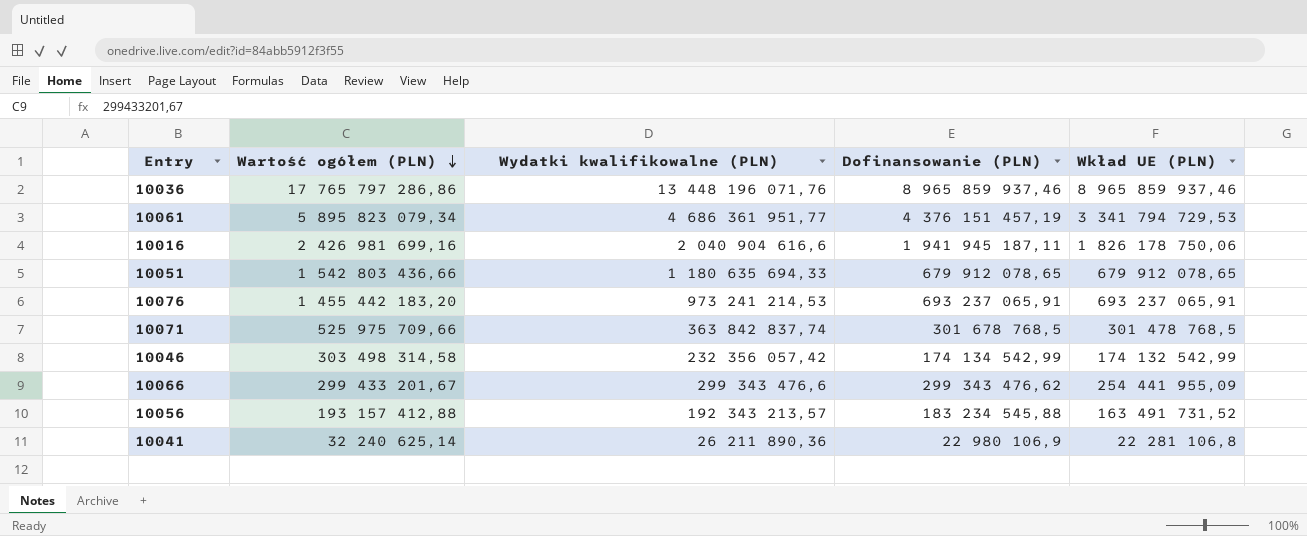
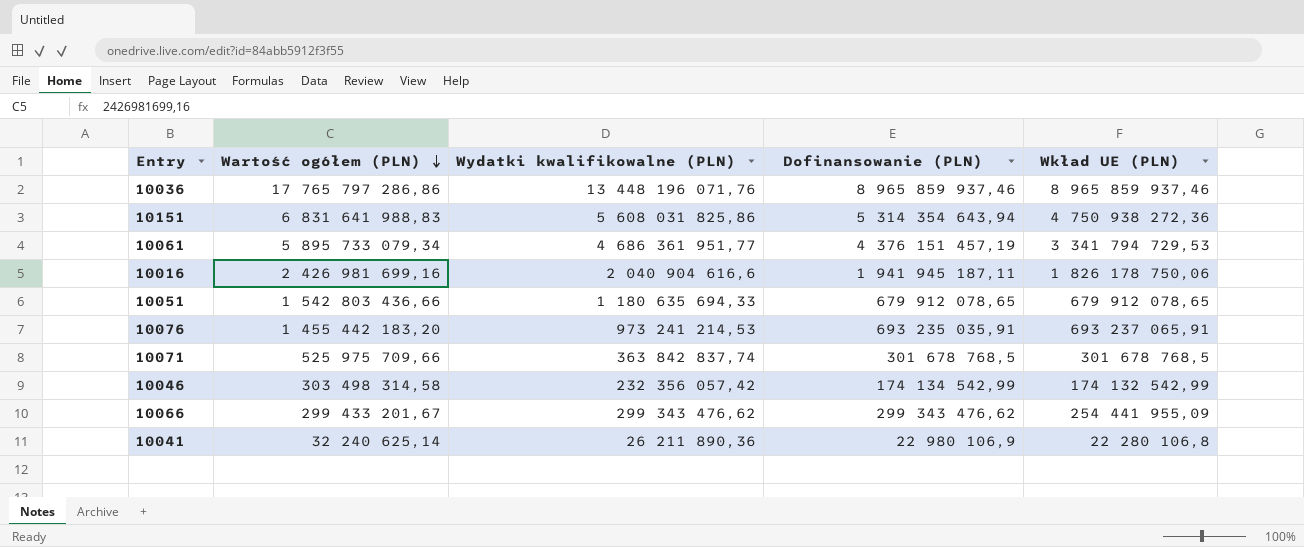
row 10056: 193 157 412,88 | 192 343 213,57 | 183 234 545,88 | 163 491 731,52 -> none
row 10151: none -> 6 831 641 988,83 | 5 608 031 825,86 | 5 314 354 643,94 | 4 750 938 272,36
10061 | Wartość ogółem (PLN): 5 895 823 079,34 -> 5 895 733 079,34
10076 | Dofinansowanie (PLN): 693 237 065,91 -> 693 235 035,91
10071 | Wkład UE (PLN): 301 478 768,5 -> 301 678 768,5
10066 | Wydatki kwalifikowalne (PLN): 299 343 476,6 -> 299 343 476,62
10041 | Wkład UE (PLN): 22 281 106,8 -> 22 280 106,8

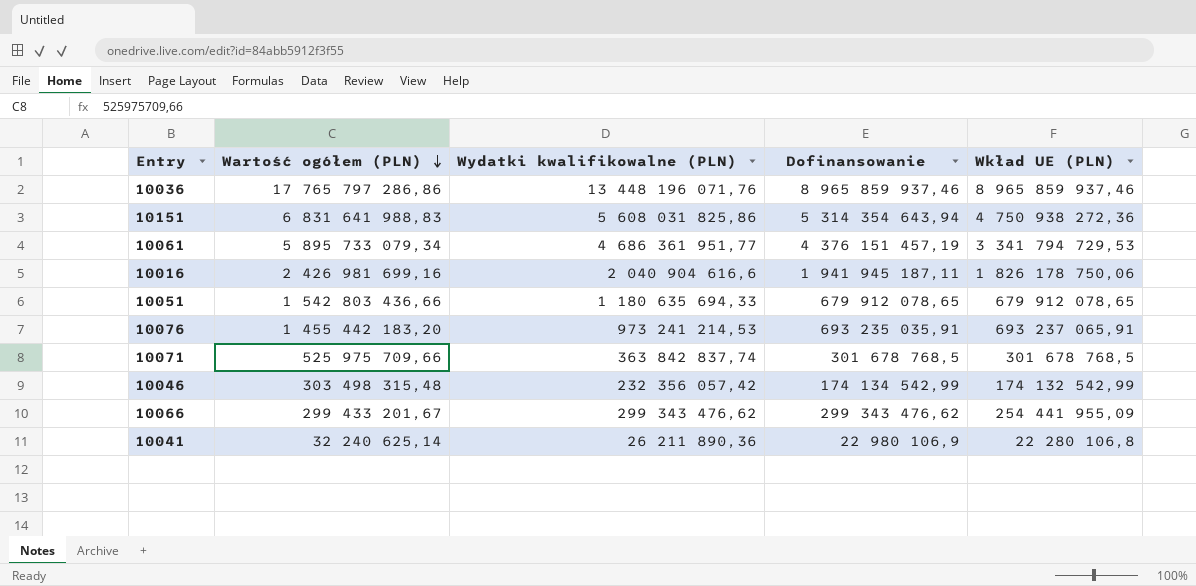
column name: Dofinansowanie (PLN) -> Dofinansowanie
10046 | Wartość ogółem (PLN): 303 498 314,58 -> 303 498 315,48

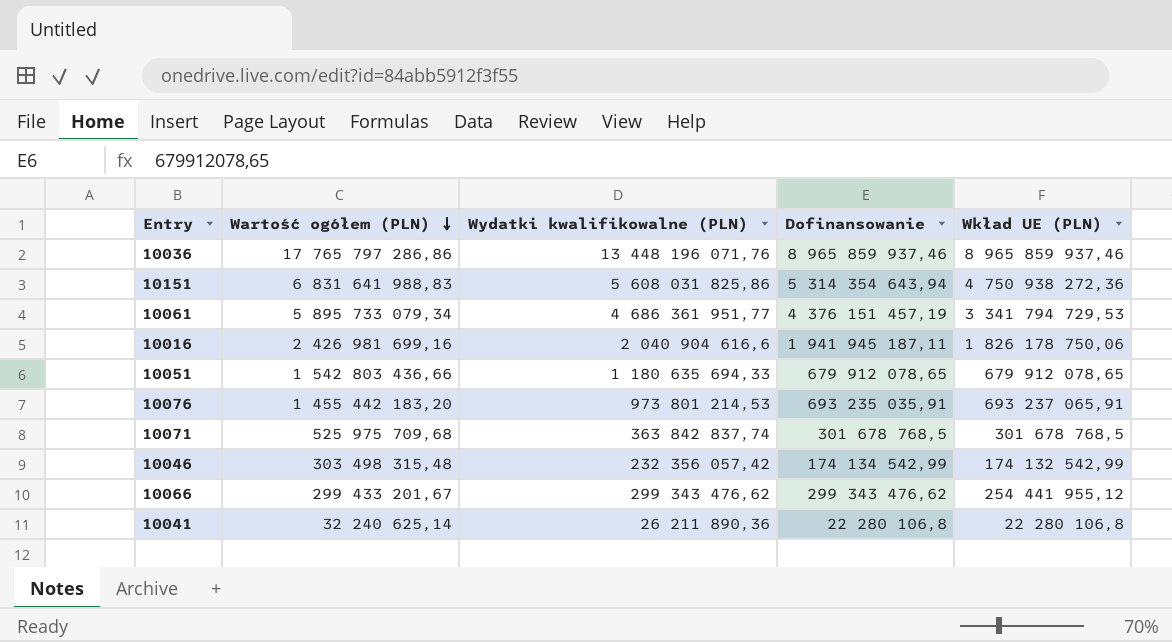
10076 | Wydatki kwalifikowalne (PLN): 973 241 214,53 -> 973 801 214,53
10071 | Wartość ogółem (PLN): 525 975 709,66 -> 525 975 709,68
10066 | Wkład UE (PLN): 254 441 955,09 -> 254 441 955,12
10041 | Dofinansowanie: 22 980 106,9 -> 22 280 106,8

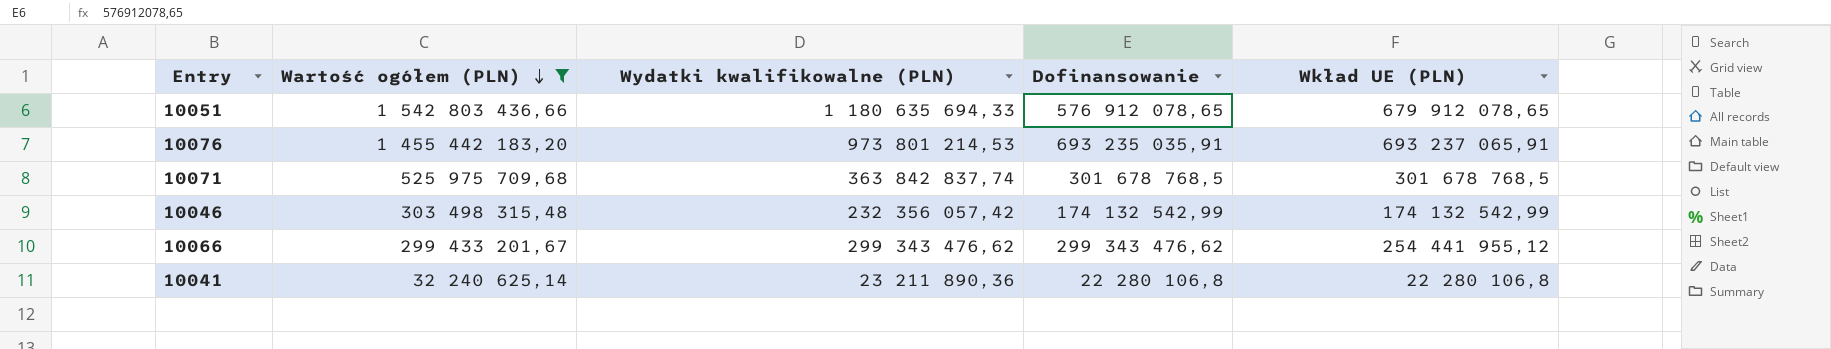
filter: none -> Wartość ogółem (PLN) <= 1 542 803 436,66
10051 | Dofinansowanie: 679 912 078,65 -> 576 912 078,65
10046 | Dofinansowanie: 174 134 542,99 -> 174 132 542,99
10041 | Wydatki kwalifikowalne (PLN): 26 211 890,36 -> 23 211 890,36

